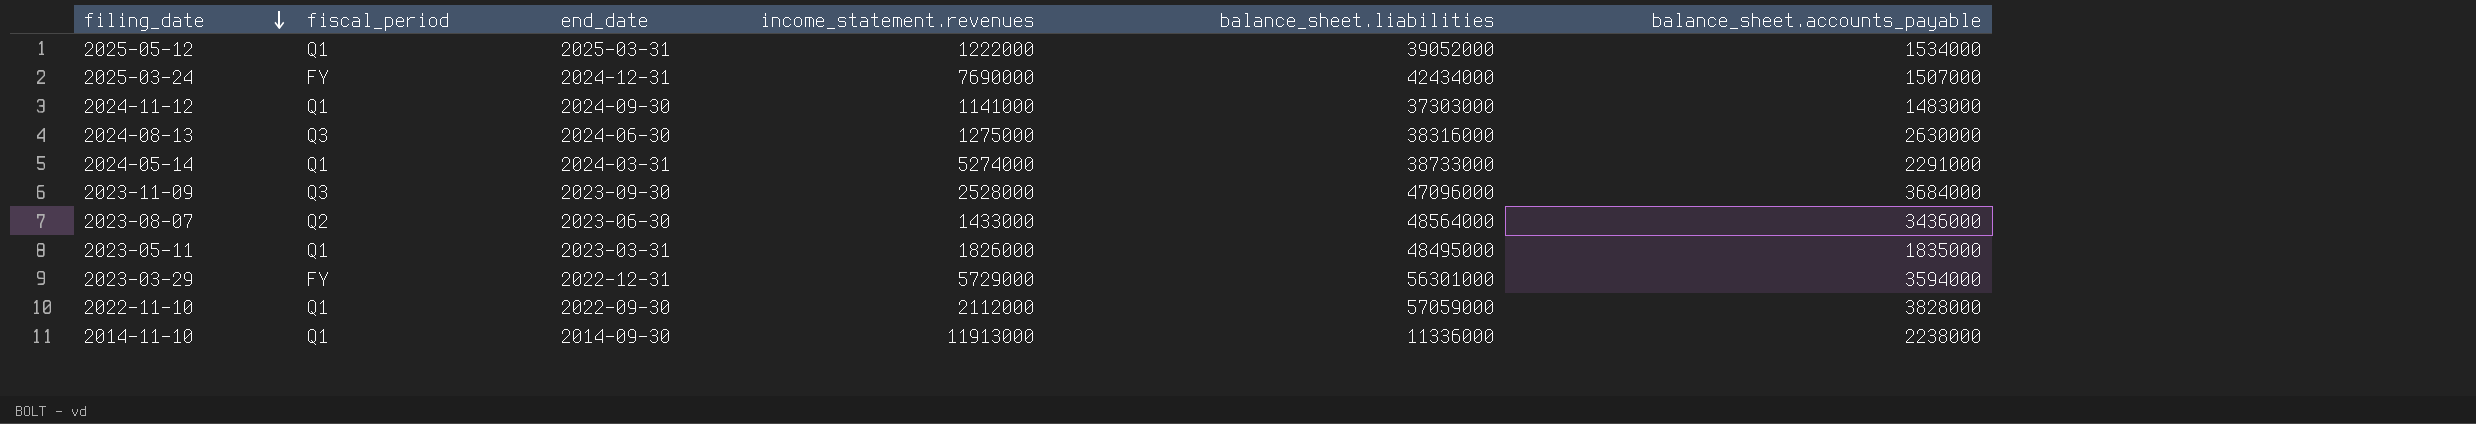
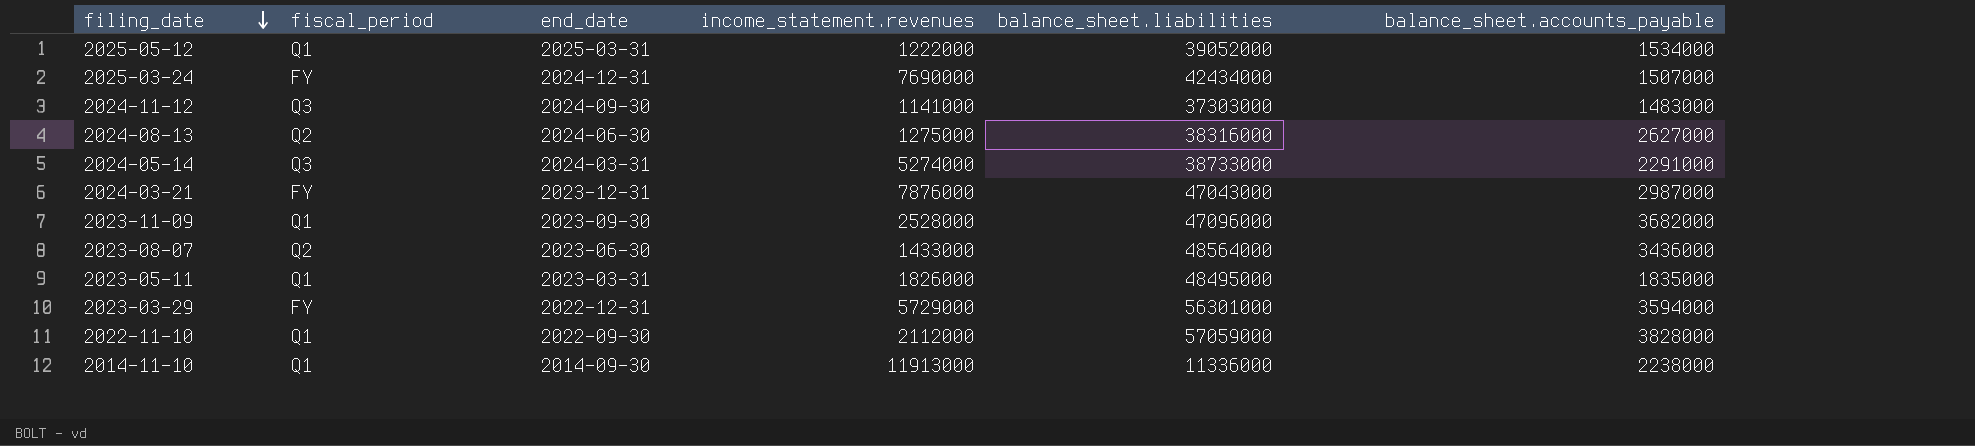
2024-11-12 | fiscal_period: Q1 -> Q3
2024-08-13 | fiscal_period: Q3 -> Q2
2024-08-13 | balance_sheet.accounts_payable: 2630000 -> 2627000
2024-05-14 | fiscal_period: Q1 -> Q3
row 2024-03-21: none -> FY | 2023-12-31 | 7876000 | 47043000 | 2987000
2023-11-09 | fiscal_period: Q3 -> Q1
2023-11-09 | balance_sheet.accounts_payable: 3684000 -> 3682000

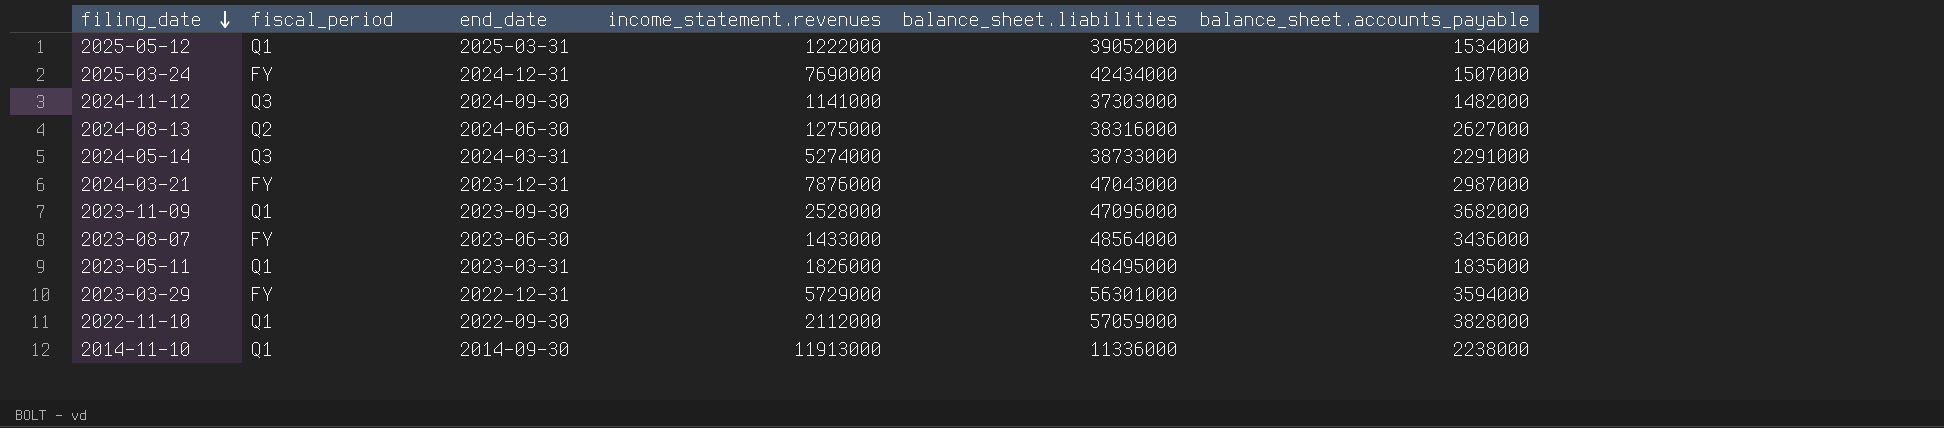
2024-11-12 | balance_sheet.accounts_payable: 1483000 -> 1482000
2023-08-07 | fiscal_period: Q2 -> FY

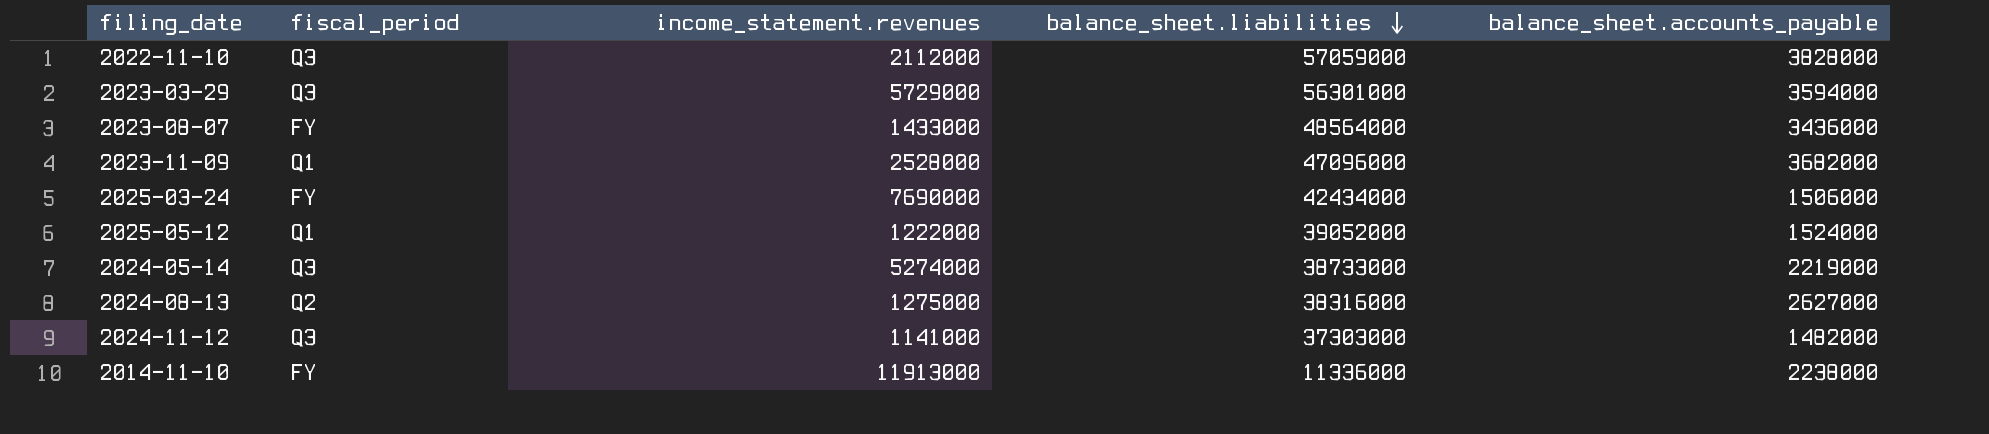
row order: filing_date descending -> balance_sheet.liabilities descending
column end_date | position: 3 -> none
row 2024-03-21: FY | 2023-12-31 | 7876000 | 47043000 | 2987000 -> none
row 2023-05-11: Q1 | 2023-03-31 | 1826000 | 48495000 | 1835000 -> none
2022-11-10 | fiscal_period: Q1 -> Q3
2023-03-29 | fiscal_period: FY -> Q3
2025-03-24 | balance_sheet.accounts_payable: 1507000 -> 1506000
2025-05-12 | balance_sheet.accounts_payable: 1534000 -> 1524000
2024-05-14 | balance_sheet.accounts_payable: 2291000 -> 2219000
2014-11-10 | fiscal_period: Q1 -> FY

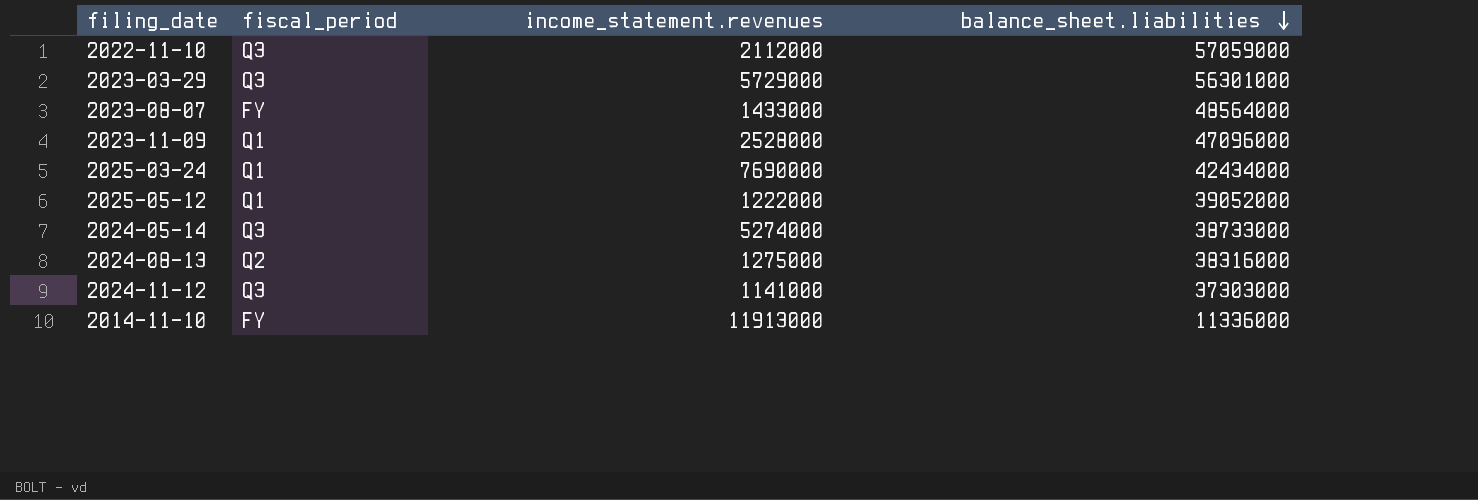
column balance_sheet.accounts_payable | position: 5 -> none
2025-03-24 | fiscal_period: FY -> Q1

